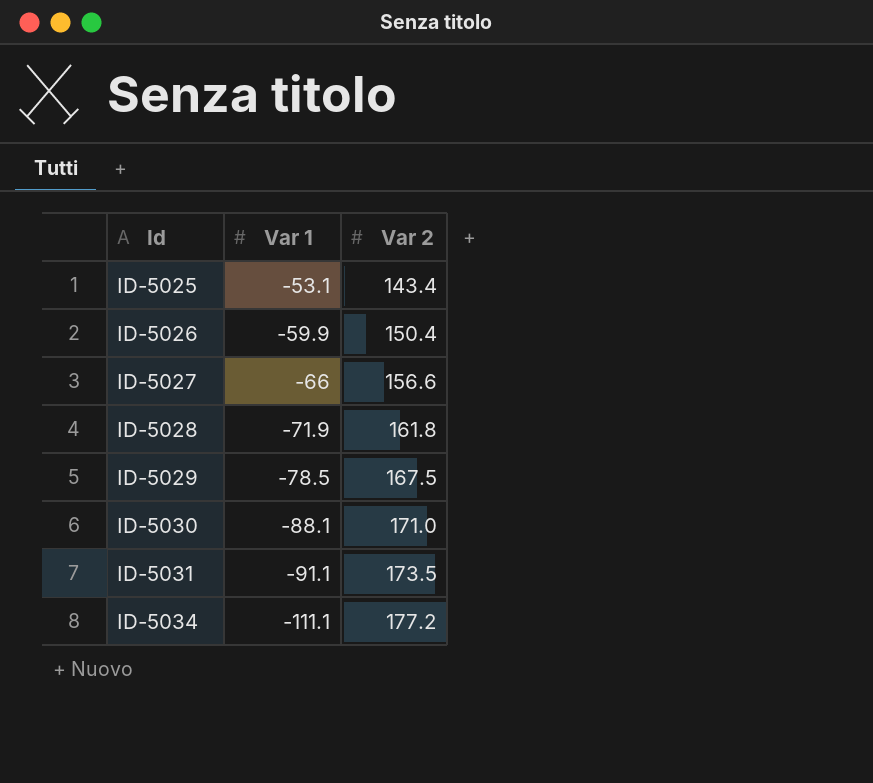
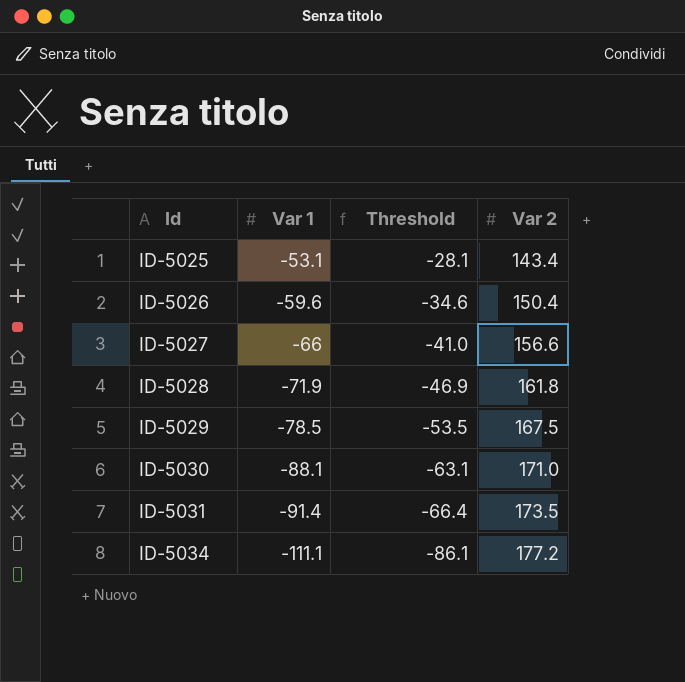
column Threshold | formula: none -> [Var 1] + 25
ID-5026 | Var 1: -59.9 -> -59.6
ID-5031 | Var 1: -91.1 -> -91.4

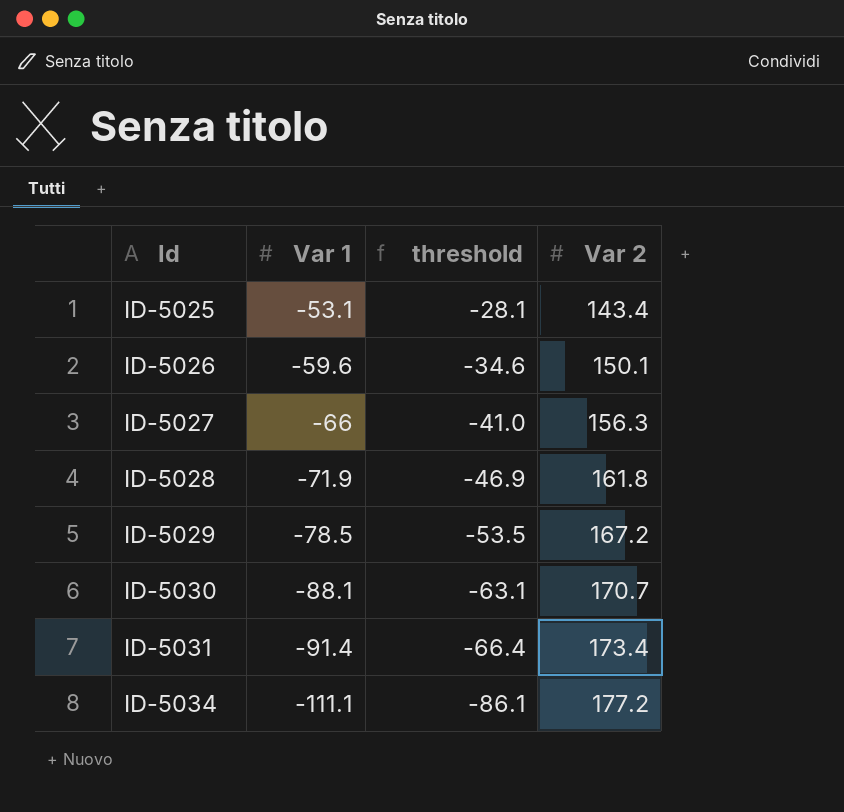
column name: Threshold -> threshold
ID-5026 | Var 2: 150.4 -> 150.1
ID-5027 | Var 2: 156.6 -> 156.3
ID-5029 | Var 2: 167.5 -> 167.2
ID-5030 | Var 2: 171.0 -> 170.7
ID-5031 | Var 2: 173.5 -> 173.4

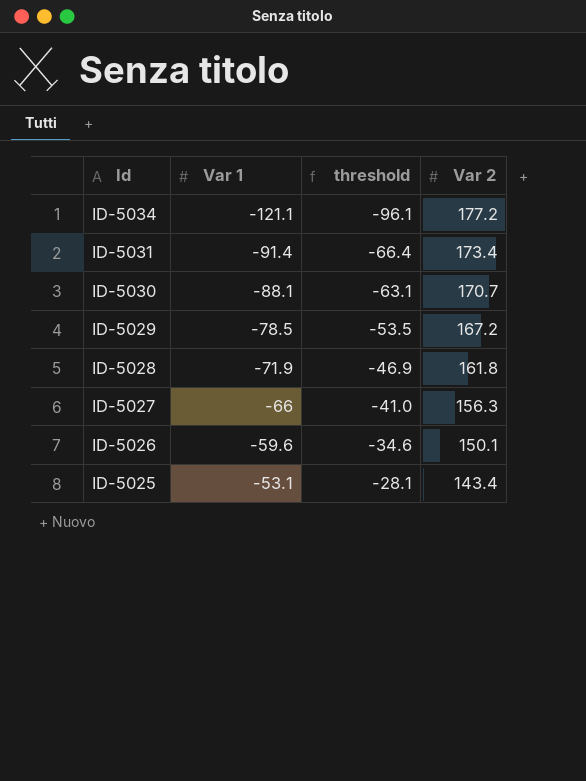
row order: Id ascending -> Id descending
ID-5034 | Var 1: -111.1 -> -121.1
ID-5034 | threshold: -86.1 -> -96.1

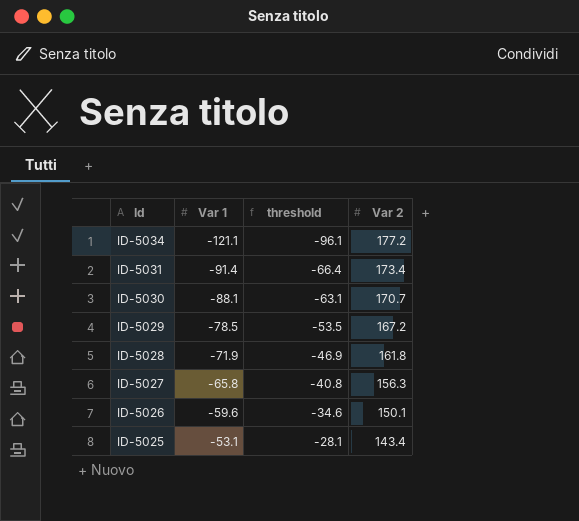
ID-5027 | Var 1: -66 -> -65.8
ID-5027 | threshold: -41.0 -> -40.8

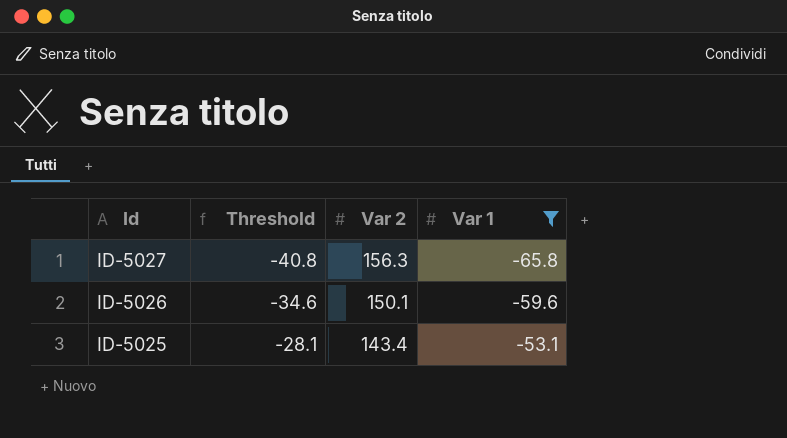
filter: none -> Var 1 >= -65.8
column name: threshold -> Threshold
column Var 1 | position: 2 -> 4

